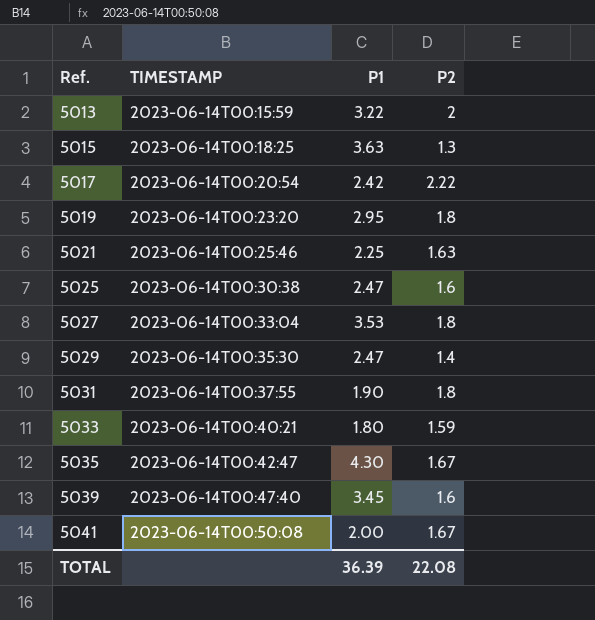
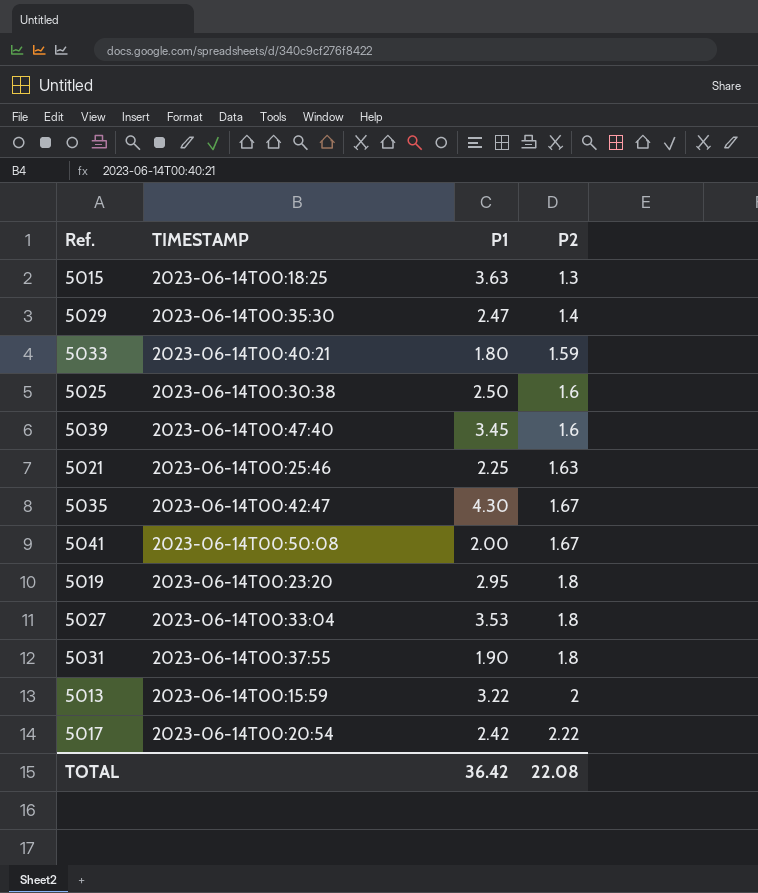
row order: Ref. ascending -> P2 ascending
5025 | P1: 2.47 -> 2.50
TOTAL | P1: 36.39 -> 36.42

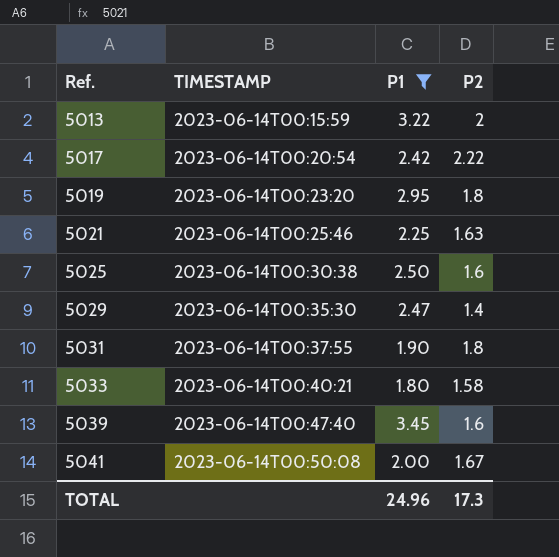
filter: none -> P1 <= 3.45
row order: P2 ascending -> Ref. ascending
5033 | P2: 1.59 -> 1.58
TOTAL | P1: 36.42 -> 24.96
TOTAL | P2: 22.08 -> 17.3

